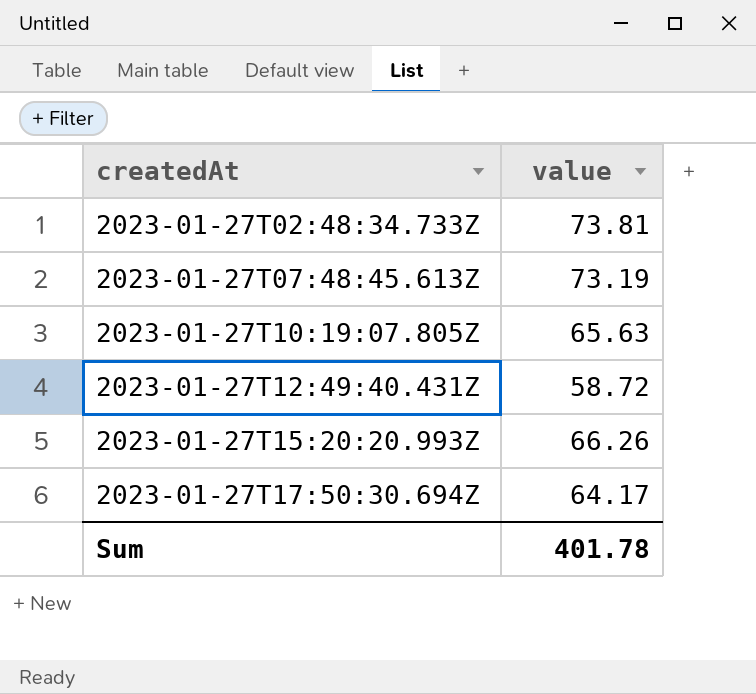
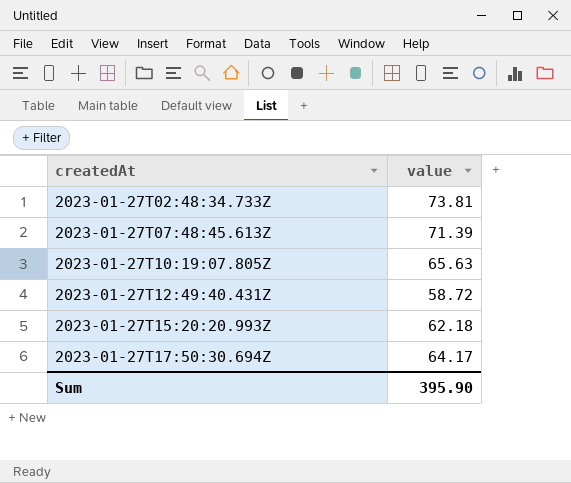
2023-01-27T07:48:45.613Z | value: 73.19 -> 71.39
2023-01-27T15:20:20.993Z | value: 66.26 -> 62.18
Sum | value: 401.78 -> 395.90

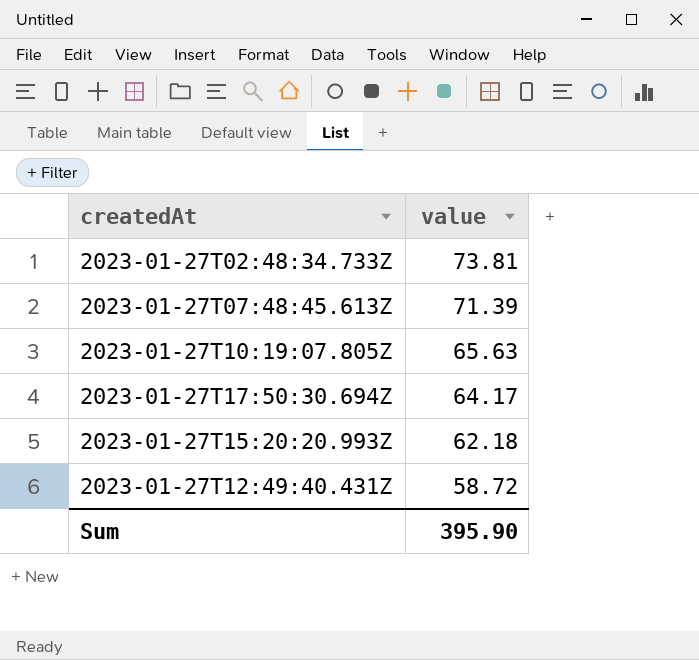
row order: createdAt ascending -> value descending

